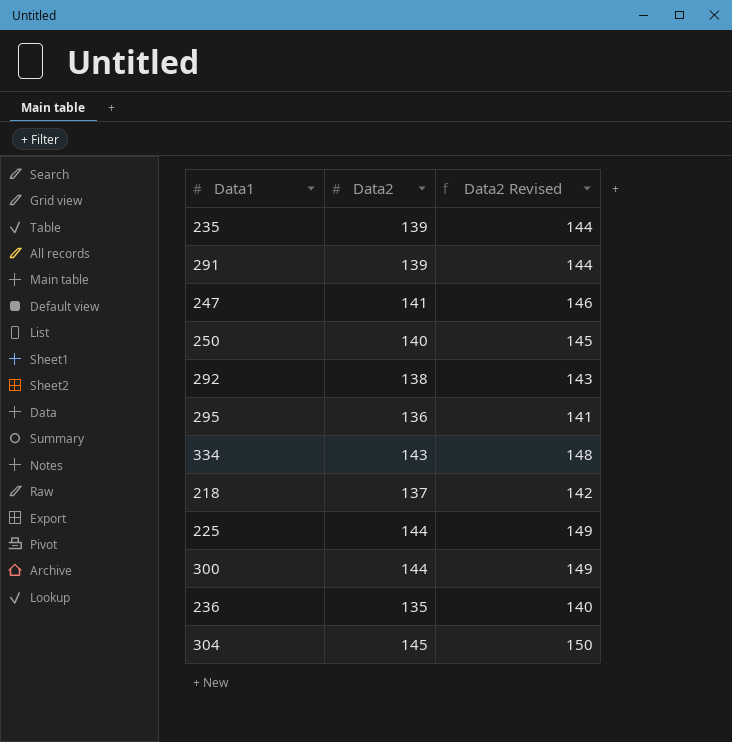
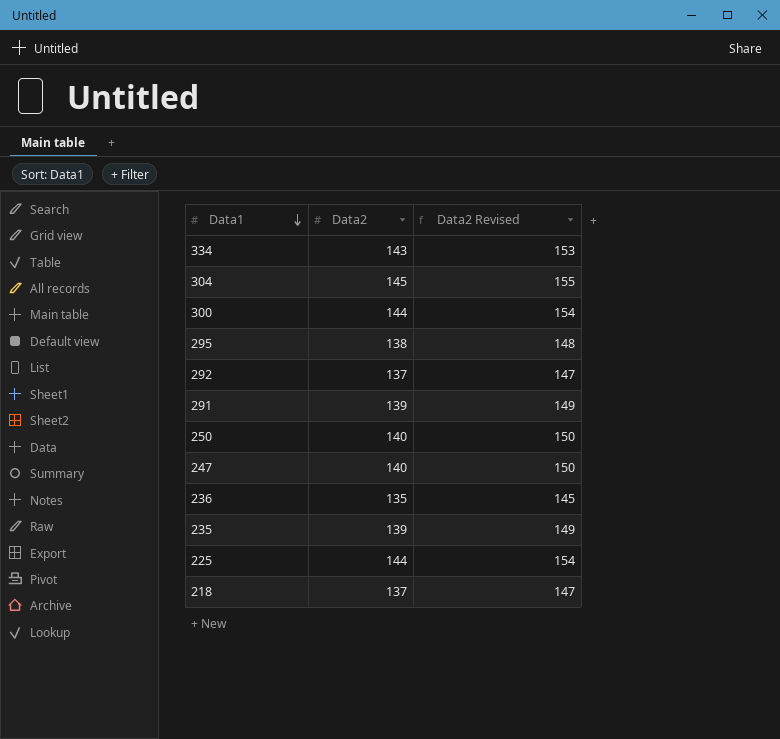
row order: none -> Data1 descending
column Data2 Revised | formula: [Data2] + 5 -> [Data2] + 10
295 | Data2: 136 -> 138
292 | Data2: 138 -> 137
247 | Data2: 141 -> 140

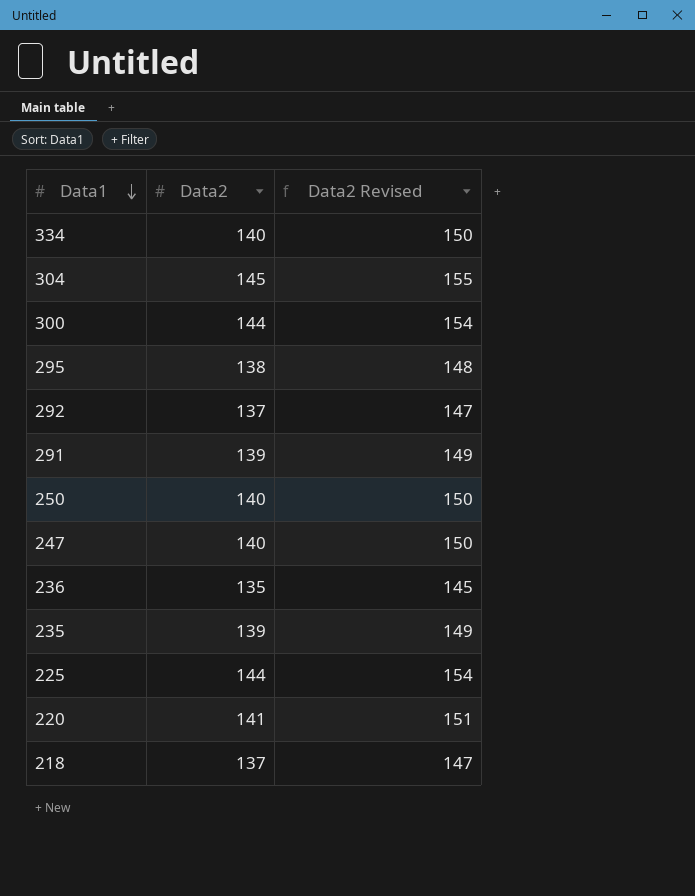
334 | Data2: 143 -> 140
334 | Data2 Revised: 153 -> 150
row 220: none -> 141 | 151

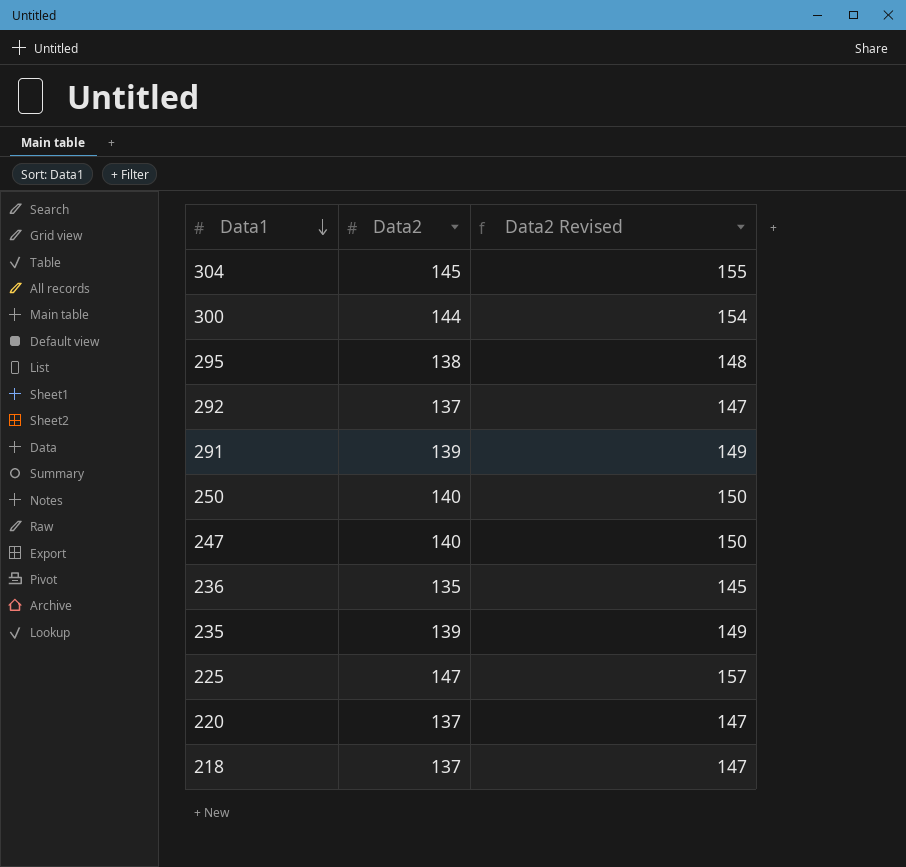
row 334: 140 | 150 -> none
225 | Data2: 144 -> 147
225 | Data2 Revised: 154 -> 157
220 | Data2: 141 -> 137
220 | Data2 Revised: 151 -> 147

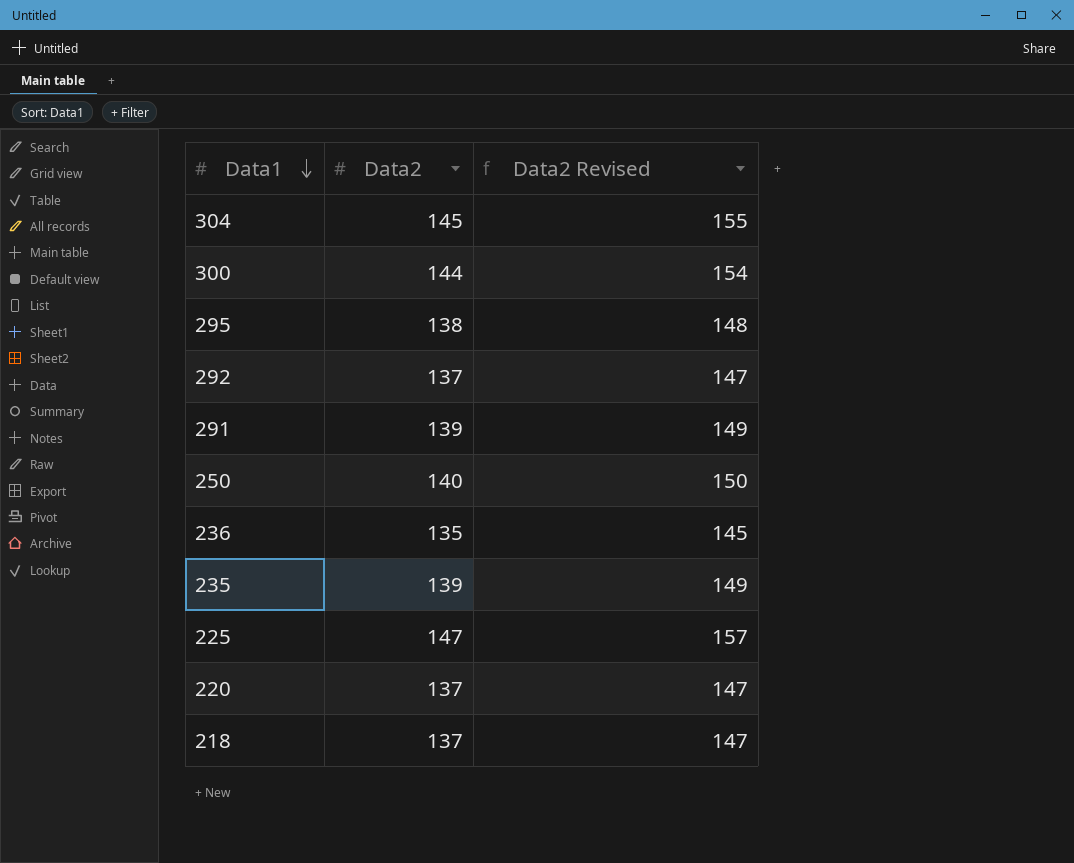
row 247: 140 | 150 -> none

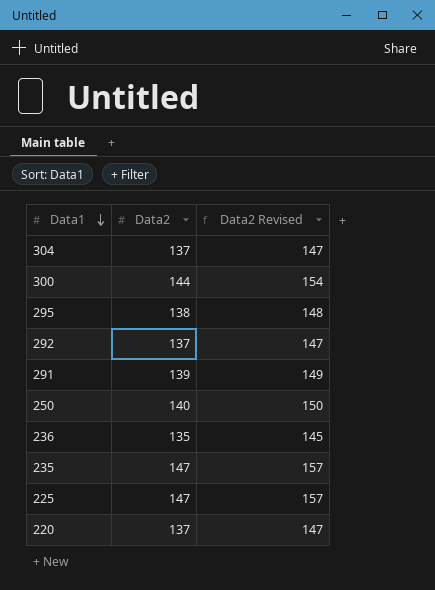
row 218: 137 | 147 -> none
304 | Data2: 145 -> 137
304 | Data2 Revised: 155 -> 147
235 | Data2: 139 -> 147
235 | Data2 Revised: 149 -> 157

